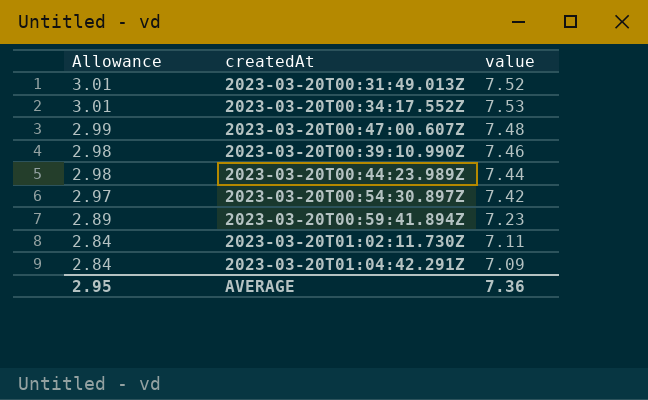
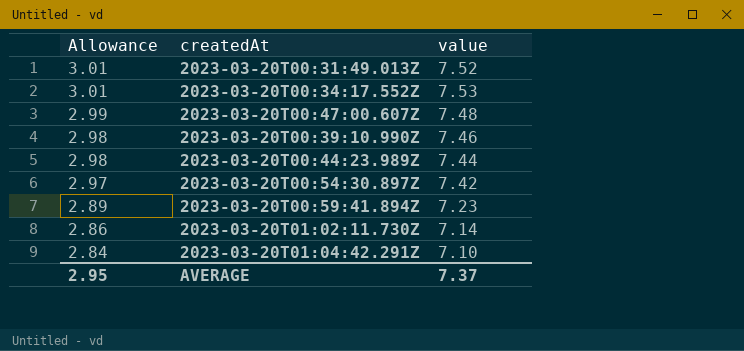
2023-03-20T01:02:11.730Z | Allowance: 2.84 -> 2.86
2023-03-20T01:02:11.730Z | value: 7.11 -> 7.14
2023-03-20T01:04:42.291Z | value: 7.09 -> 7.10
AVERAGE | value: 7.36 -> 7.37

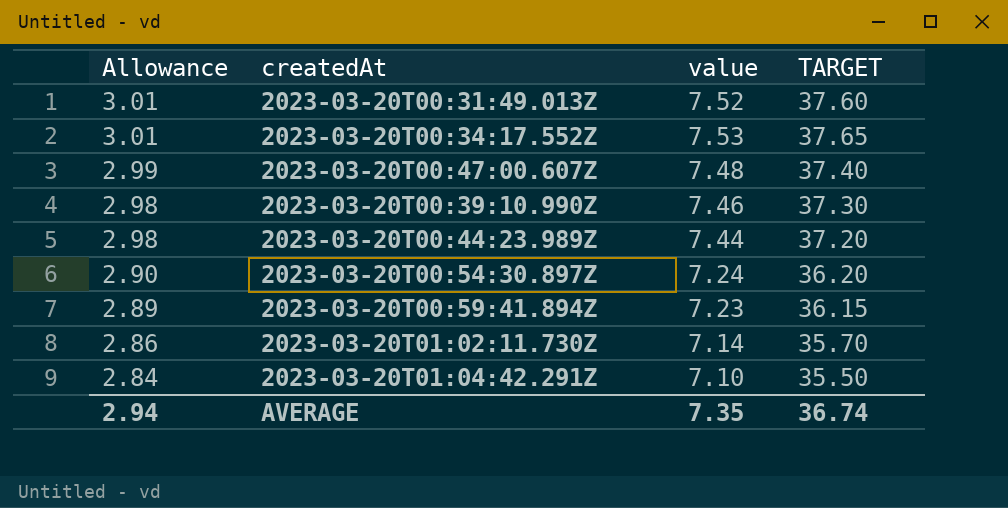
column TARGET | formula: none -> [value] * 5
2023-03-20T00:54:30.897Z | Allowance: 2.97 -> 2.90
2023-03-20T00:54:30.897Z | value: 7.42 -> 7.24
AVERAGE | Allowance: 2.95 -> 2.94
AVERAGE | value: 7.37 -> 7.35

